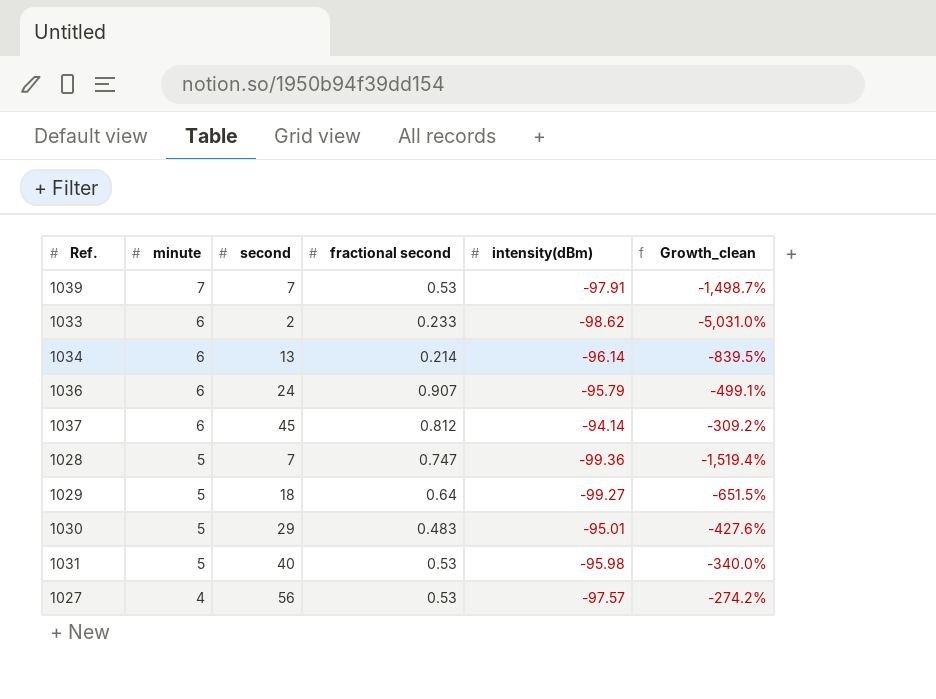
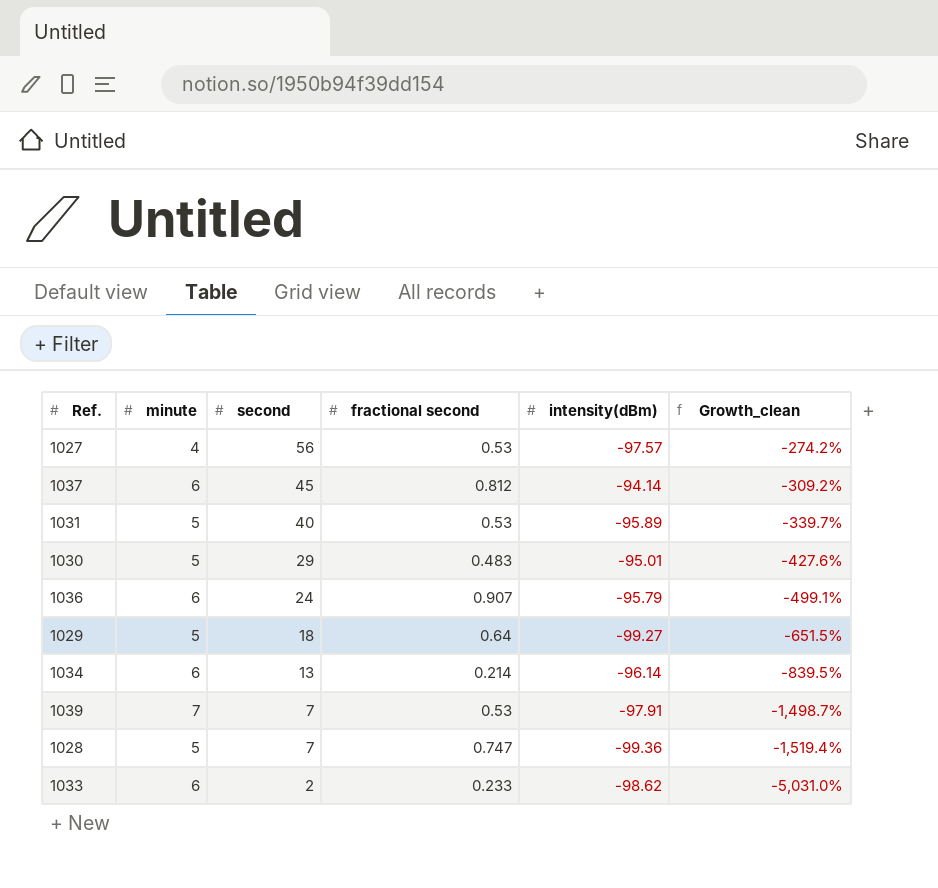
row order: minute descending -> second descending
1031 | intensity(dBm): -95.98 -> -95.89
1031 | Growth_clean: -340.0% -> -339.7%

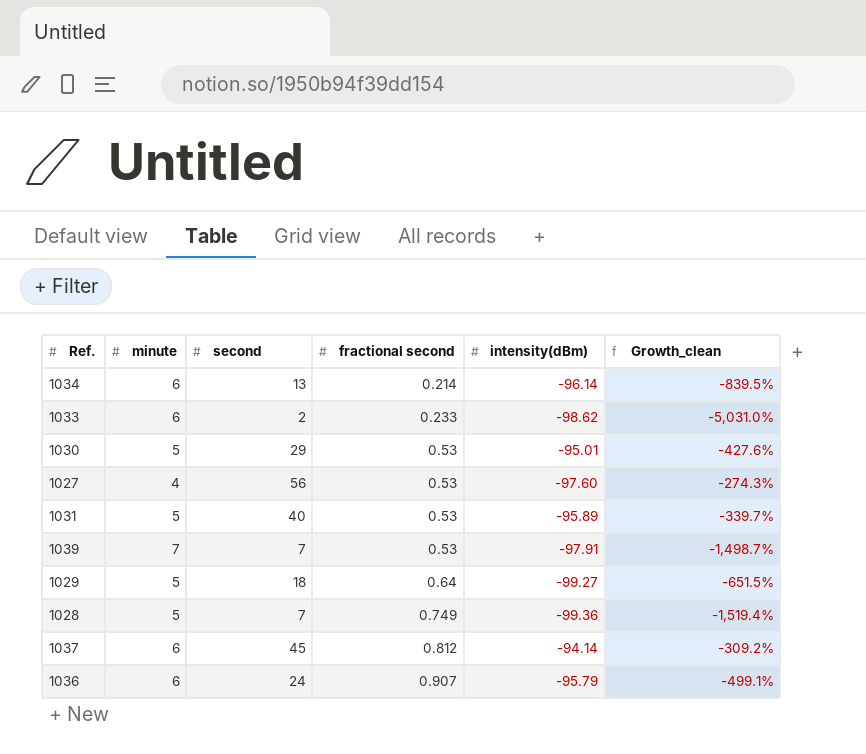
row order: second descending -> fractional second ascending
1030 | fractional second: 0.483 -> 0.53
1027 | intensity(dBm): -97.57 -> -97.60
1027 | Growth_clean: -274.2% -> -274.3%
1028 | fractional second: 0.747 -> 0.749

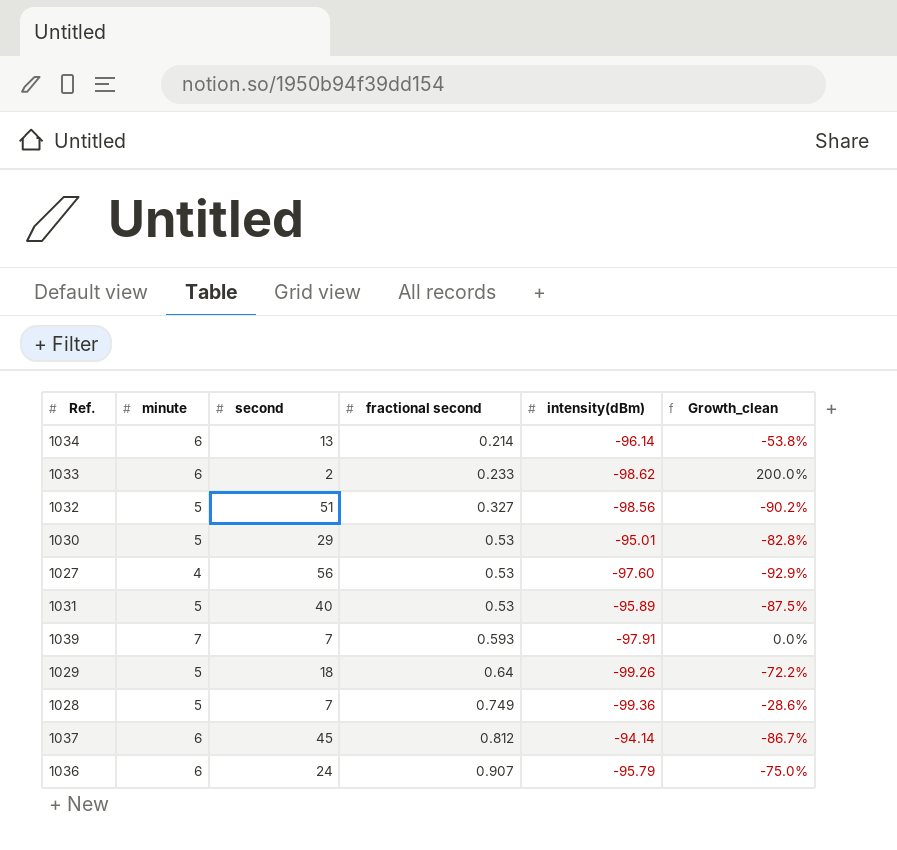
column Growth_clean | formula: ([intensity(dBm)] - [second]) / [second] -> ([minute] - [second]) / [second]
row 1032: none -> 5 | 51 | 0.327 | -98.56 | -90.2%
1039 | fractional second: 0.53 -> 0.593
1029 | intensity(dBm): -99.27 -> -99.26

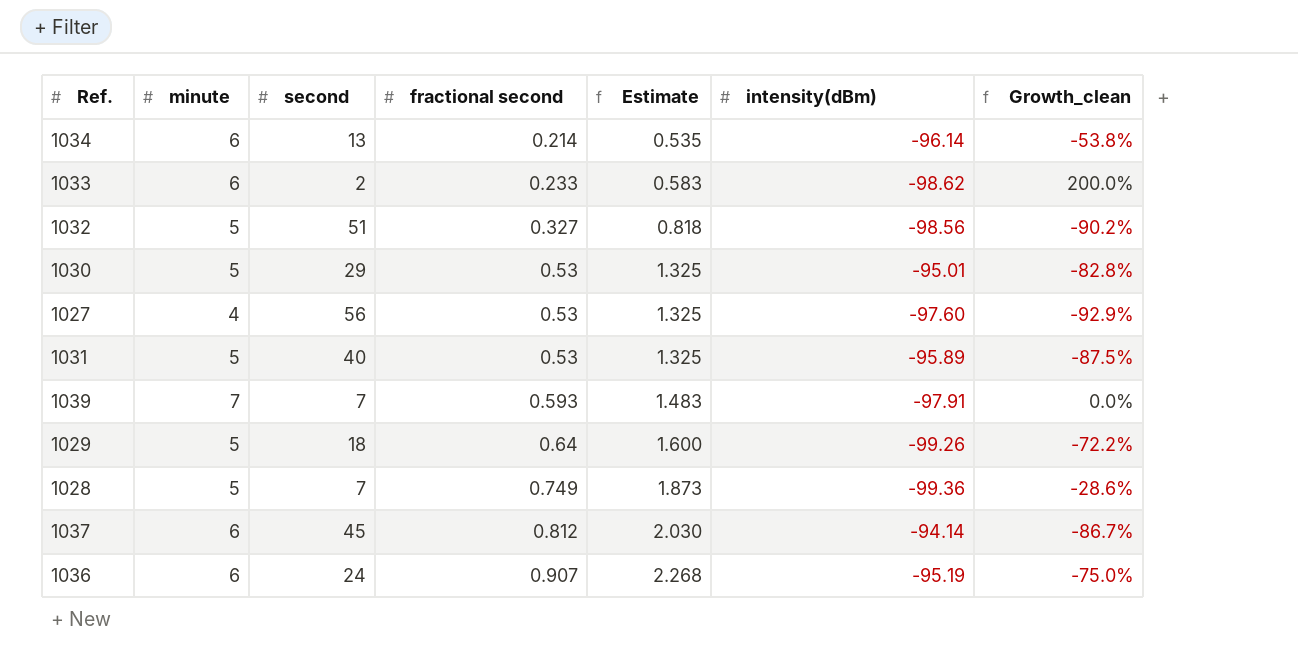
column Estimate | formula: none -> [fractional second] * 2.5
1036 | intensity(dBm): -95.79 -> -95.19

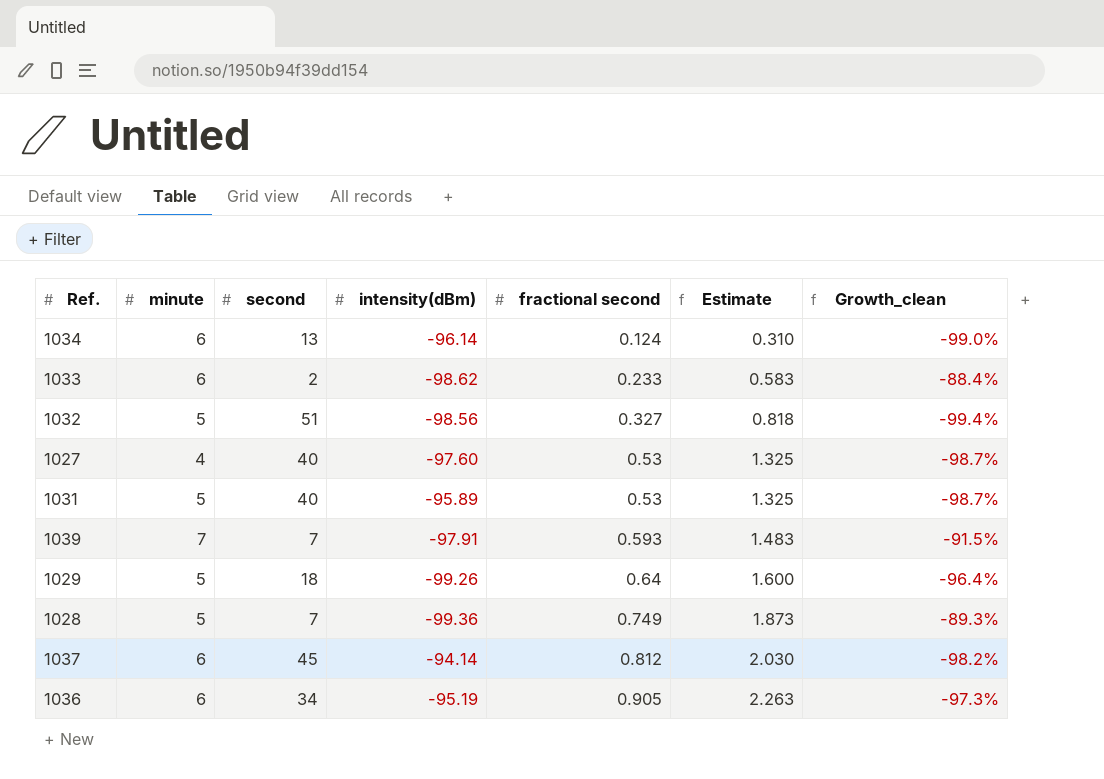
column intensity(dBm) | position: 6 -> 4
column Growth_clean | formula: ([minute] - [second]) / [second] -> ([fractional second] - [second]) / [second]
row 1030: 5 | 29 | 0.53 | 1.325 | -95.01 | -82.8% -> none
1034 | fractional second: 0.214 -> 0.124
1034 | Estimate: 0.535 -> 0.310
1027 | second: 56 -> 40
1036 | second: 24 -> 34
1036 | fractional second: 0.907 -> 0.905
1036 | Estimate: 2.268 -> 2.263

